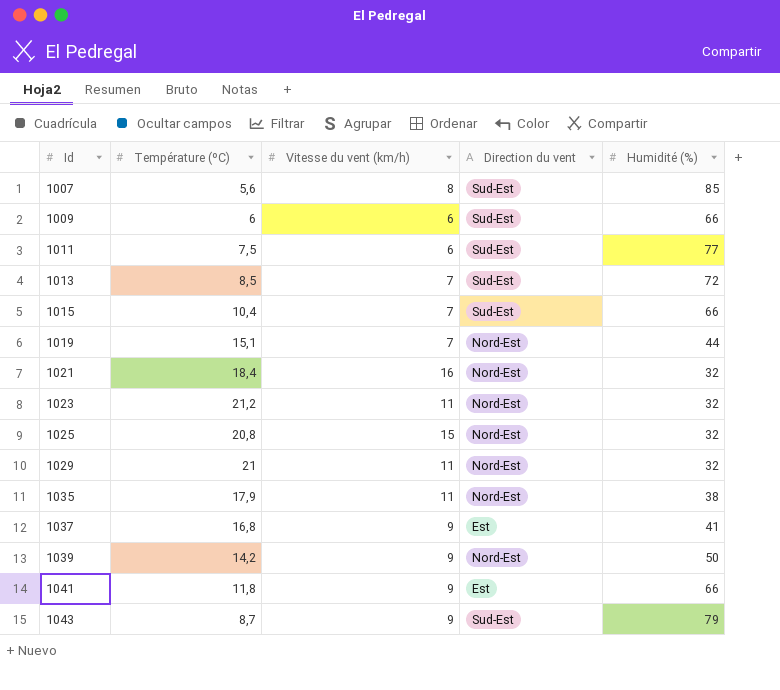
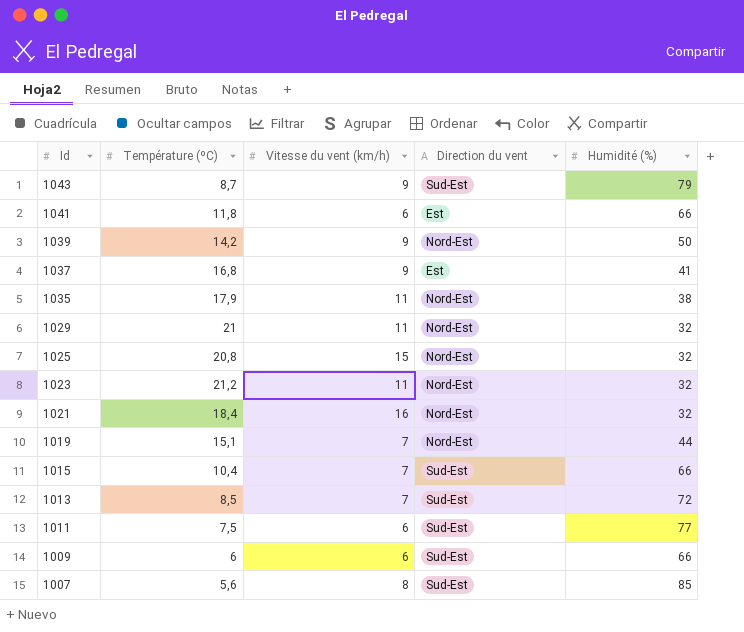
row order: Id ascending -> Id descending
1041 | Vitesse du vent (km/h): 9 -> 6

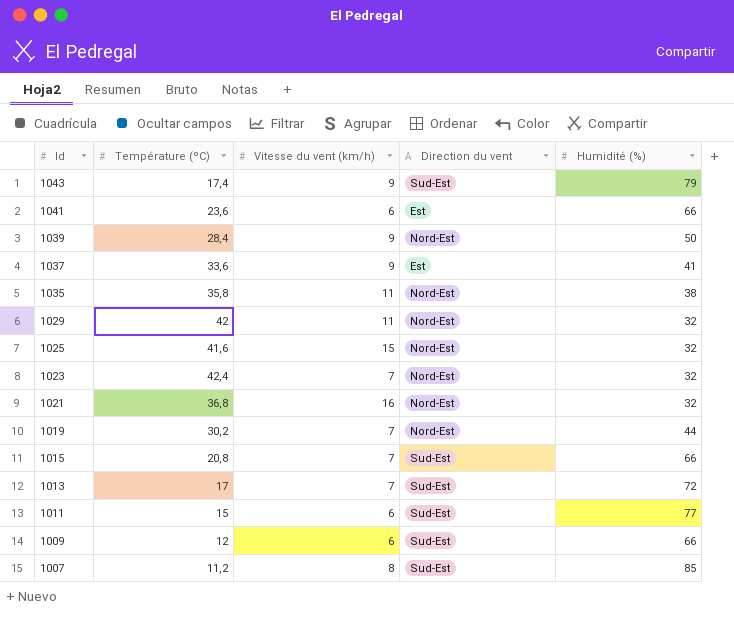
1043 | Température (ºC): 8,7 -> 17,4
1041 | Température (ºC): 11,8 -> 23,6
1039 | Température (ºC): 14,2 -> 28,4
1037 | Température (ºC): 16,8 -> 33,6
1035 | Température (ºC): 17,9 -> 35,8
1029 | Température (ºC): 21 -> 42
1025 | Température (ºC): 20,8 -> 41,6
1023 | Température (ºC): 21,2 -> 42,4
1023 | Vitesse du vent (km/h): 11 -> 7
1021 | Température (ºC): 18,4 -> 36,8
1019 | Température (ºC): 15,1 -> 30,2
1015 | Température (ºC): 10,4 -> 20,8
1013 | Température (ºC): 8,5 -> 17
1011 | Température (ºC): 7,5 -> 15
1009 | Température (ºC): 6 -> 12
1007 | Température (ºC): 5,6 -> 11,2

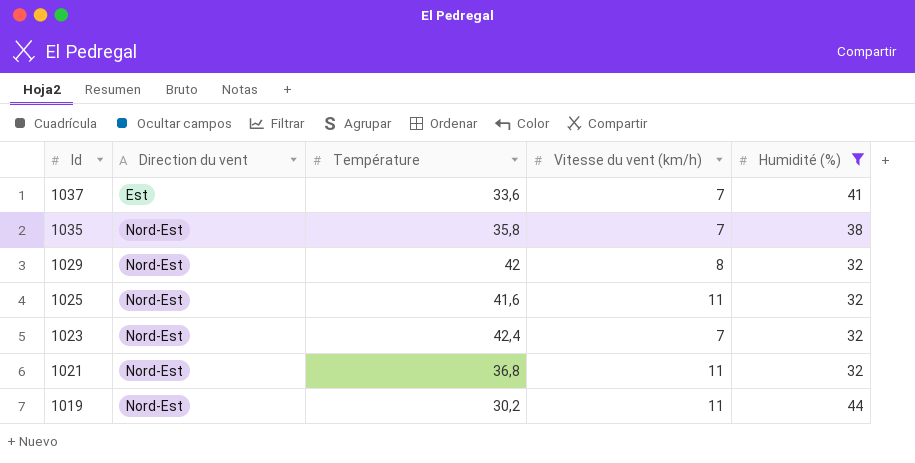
filter: none -> Humidité (%) <= 44
column Direction du vent | position: 4 -> 2
column name: Température (ºC) -> Température
1037 | Vitesse du vent (km/h): 9 -> 7
1035 | Vitesse du vent (km/h): 11 -> 7
1029 | Vitesse du vent (km/h): 11 -> 8
1025 | Vitesse du vent (km/h): 15 -> 11
1021 | Vitesse du vent (km/h): 16 -> 11
1019 | Vitesse du vent (km/h): 7 -> 11

